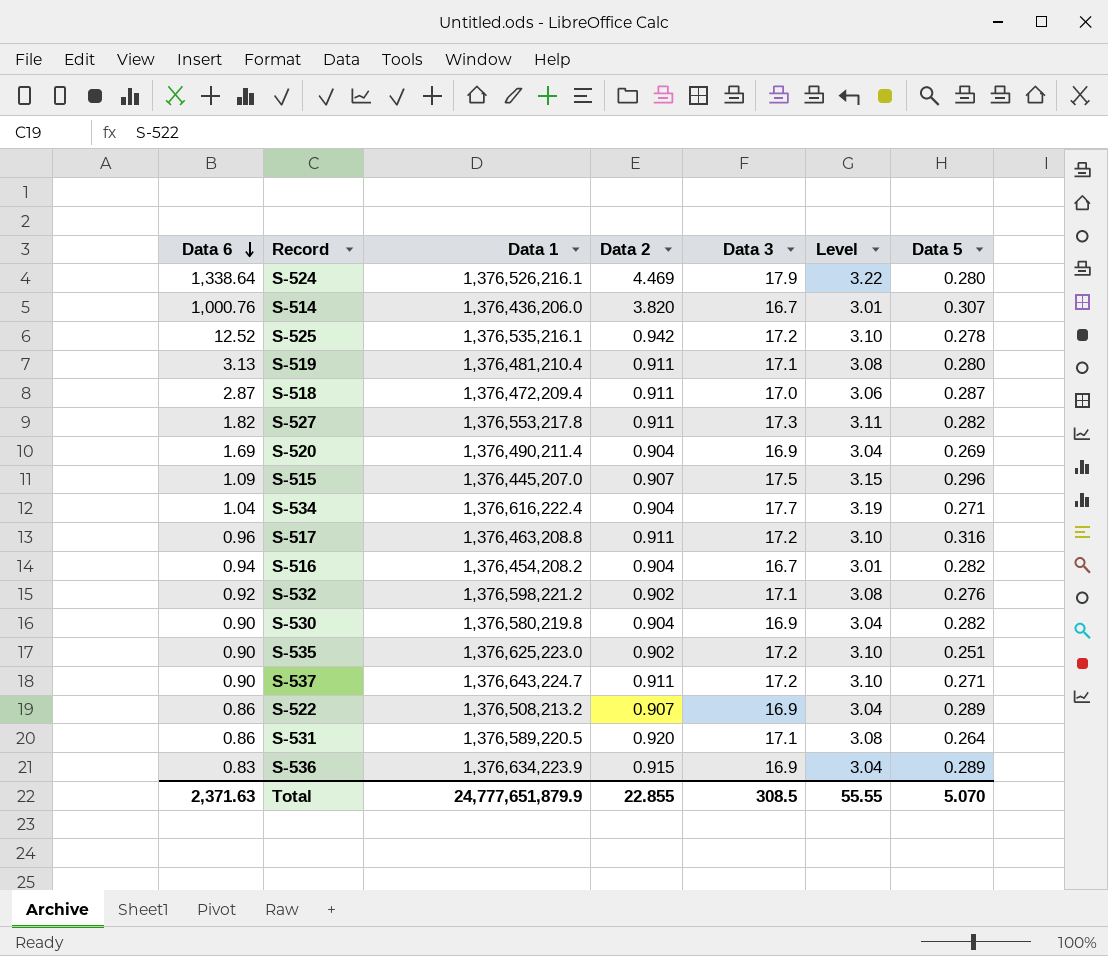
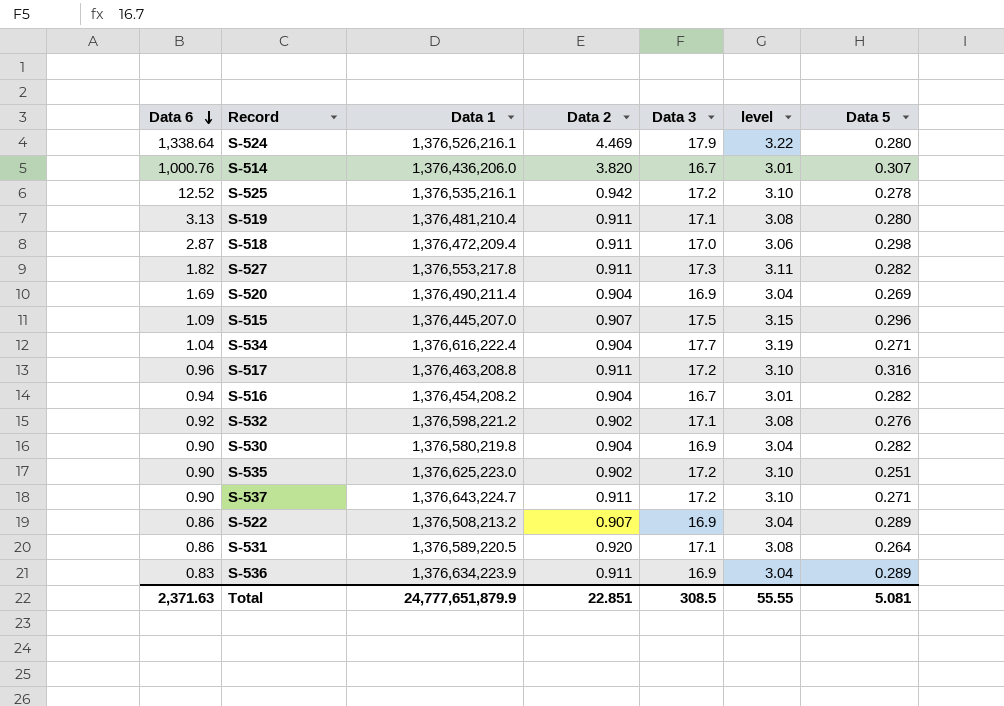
column name: Level -> level
S-518 | Data 5: 0.287 -> 0.298
S-536 | Data 2: 0.915 -> 0.911
Total | Data 2: 22.855 -> 22.851
Total | Data 5: 5.070 -> 5.081

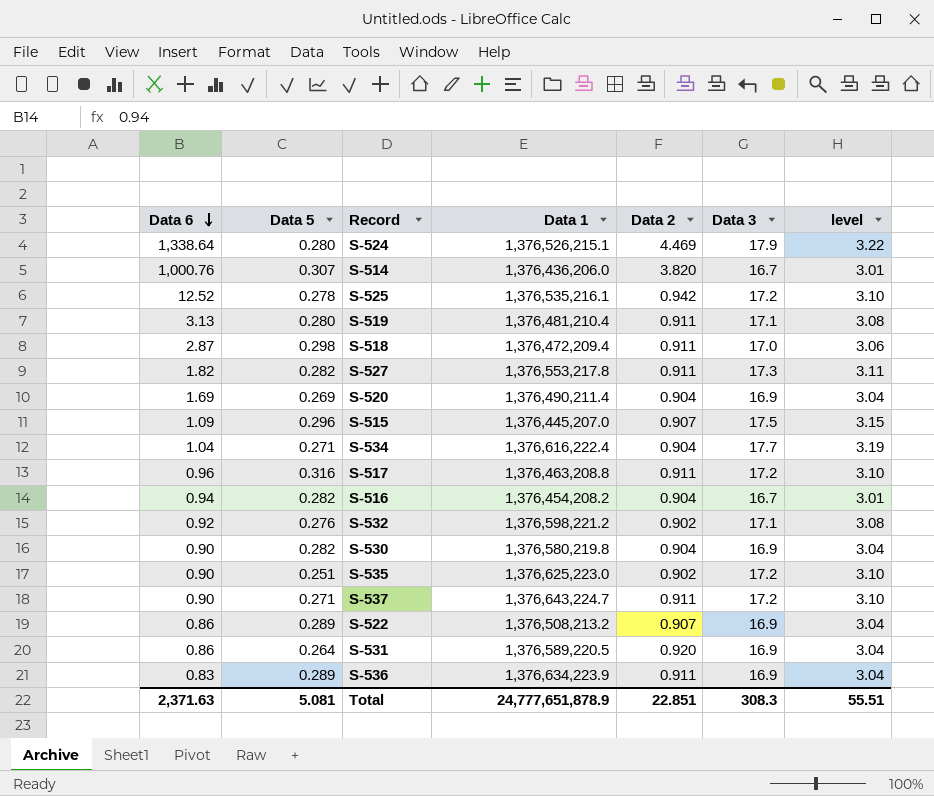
column Data 5 | position: 7 -> 2
S-524 | Data 1: 1,376,526,216.1 -> 1,376,526,215.1
S-531 | Data 3: 17.1 -> 16.9
S-531 | level: 3.08 -> 3.04
Total | Data 1: 24,777,651,879.9 -> 24,777,651,878.9
Total | Data 3: 308.5 -> 308.3
Total | level: 55.55 -> 55.51

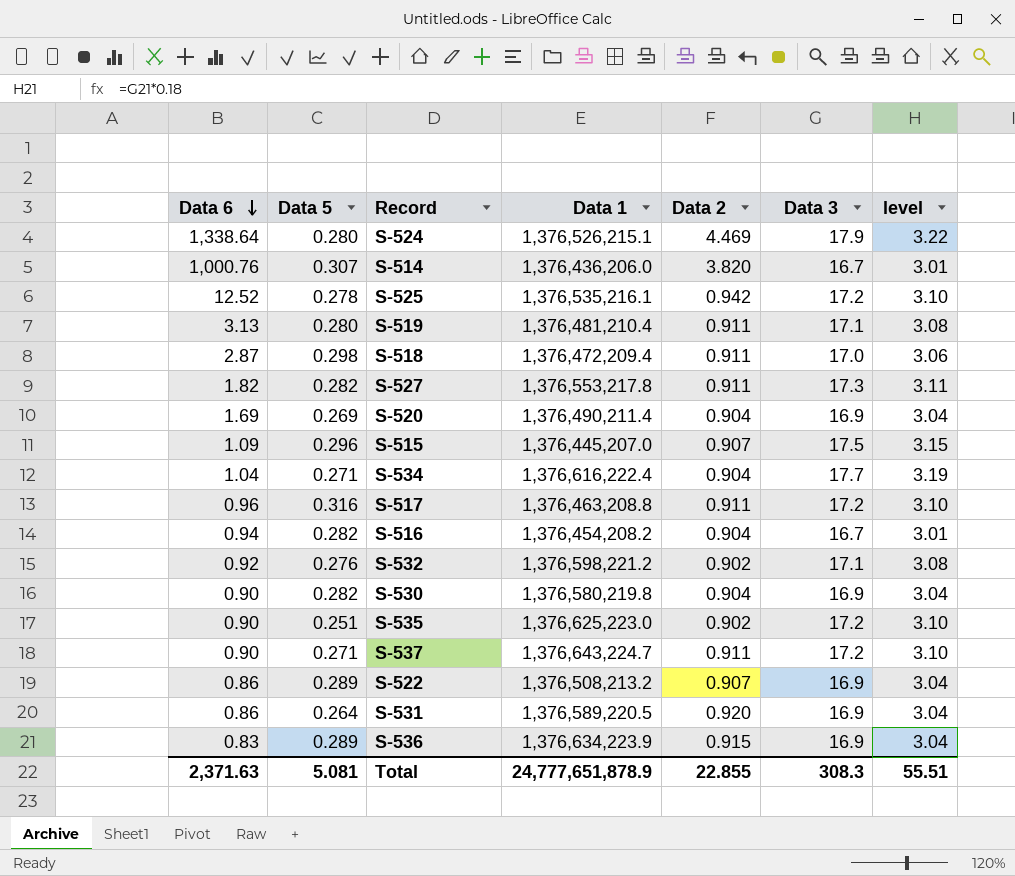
S-536 | Data 2: 0.911 -> 0.915
Total | Data 2: 22.851 -> 22.855

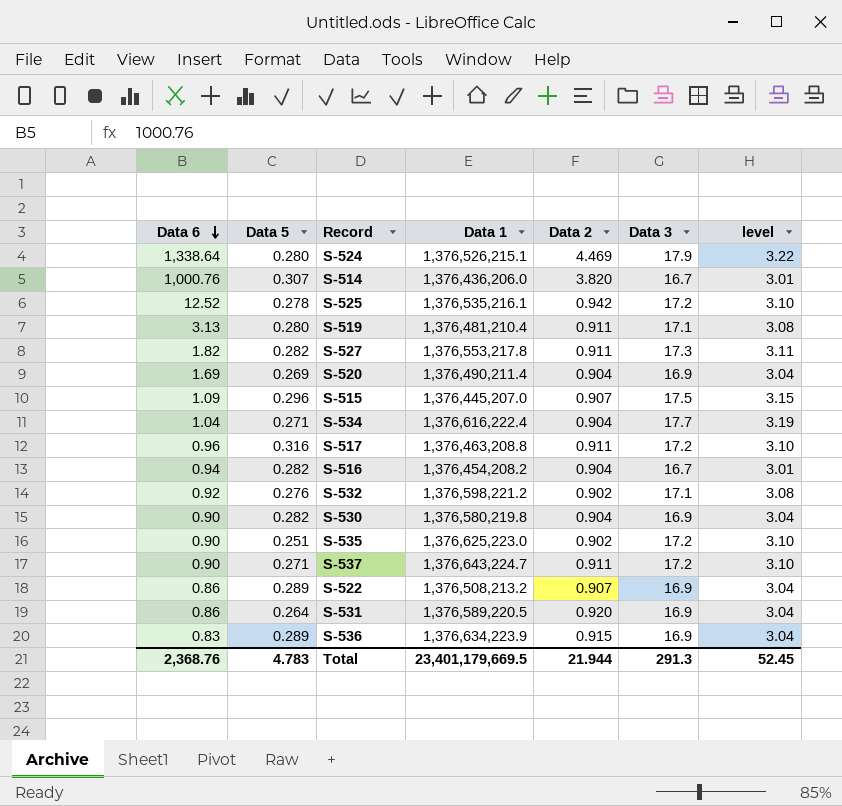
row S-518: 2.87 | 0.298 | 1,376,472,209.4 | 0.911 | 17.0 | 3.06 -> none
Total | Data 6: 2,371.63 -> 2,368.76
Total | Data 5: 5.081 -> 4.783
Total | Data 1: 24,777,651,878.9 -> 23,401,179,669.5
Total | Data 2: 22.855 -> 21.944
Total | Data 3: 308.3 -> 291.3
Total | level: 55.51 -> 52.45

